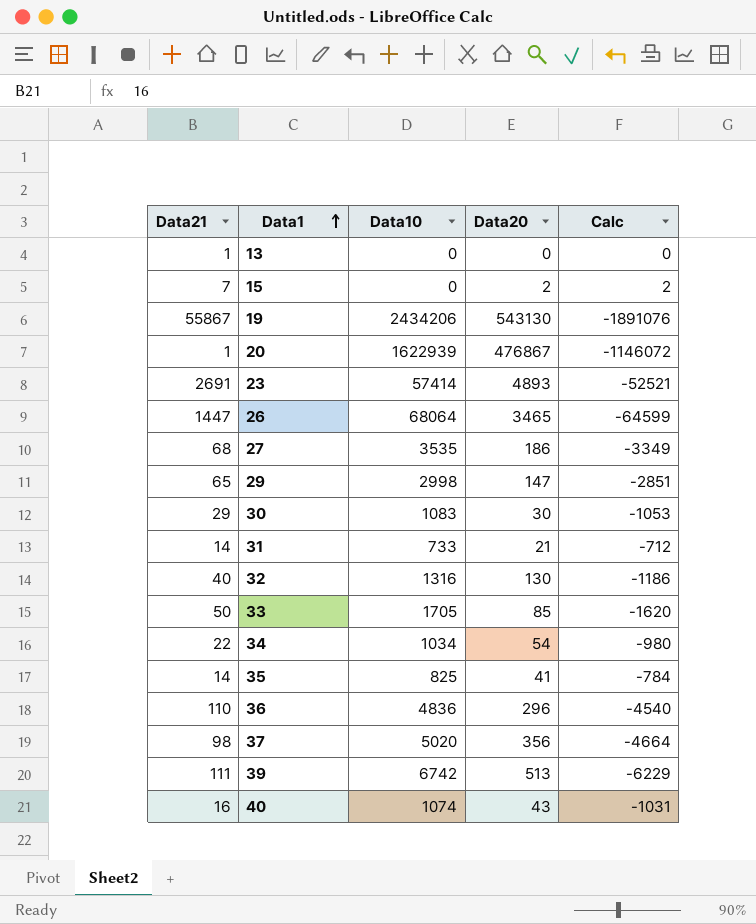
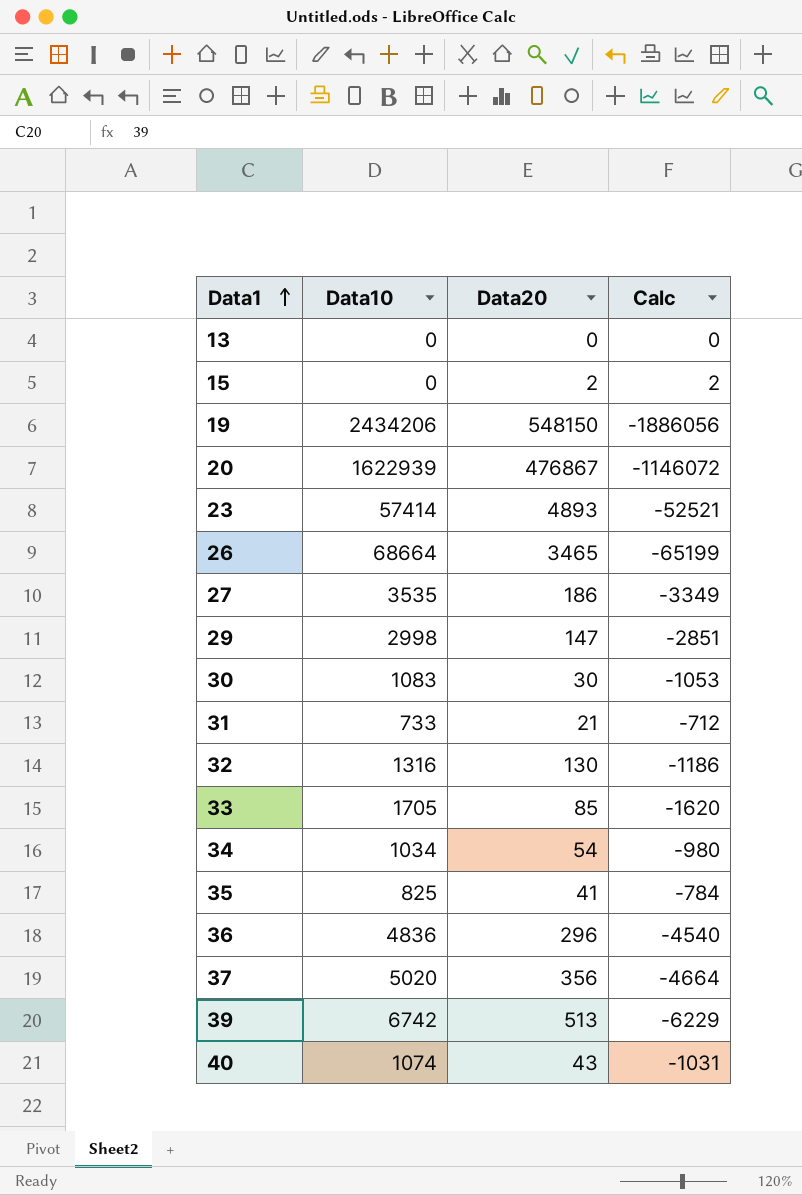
column Data21 | position: 1 -> none
19 | Data20: 543130 -> 548150
19 | Calc: -1891076 -> -1886056
26 | Data10: 68064 -> 68664
26 | Calc: -64599 -> -65199

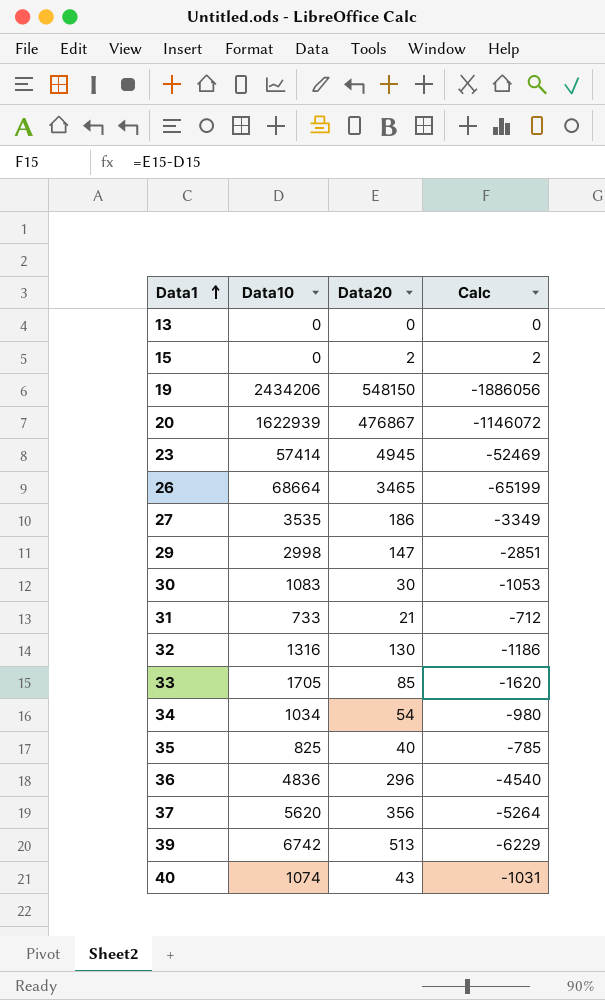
23 | Data20: 4893 -> 4945
23 | Calc: -52521 -> -52469
35 | Data20: 41 -> 40
35 | Calc: -784 -> -785
37 | Data10: 5020 -> 5620
37 | Calc: -4664 -> -5264

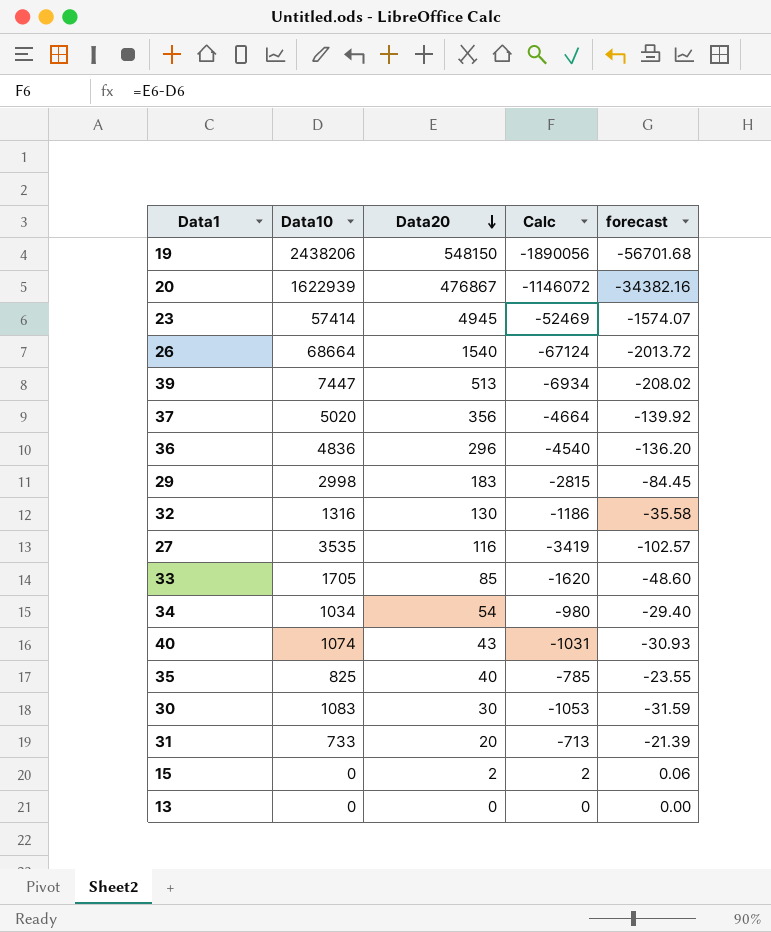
row order: Data1 ascending -> Data20 descending
column forecast | formula: none -> [Calc] * 0.03
19 | Data10: 2434206 -> 2438206
19 | Calc: -1886056 -> -1890056
26 | Data20: 3465 -> 1540
26 | Calc: -65199 -> -67124
39 | Data10: 6742 -> 7447
39 | Calc: -6229 -> -6934
37 | Data10: 5620 -> 5020
37 | Calc: -5264 -> -4664
29 | Data20: 147 -> 183
29 | Calc: -2851 -> -2815
27 | Data20: 186 -> 116
27 | Calc: -3349 -> -3419
31 | Data20: 21 -> 20
31 | Calc: -712 -> -713

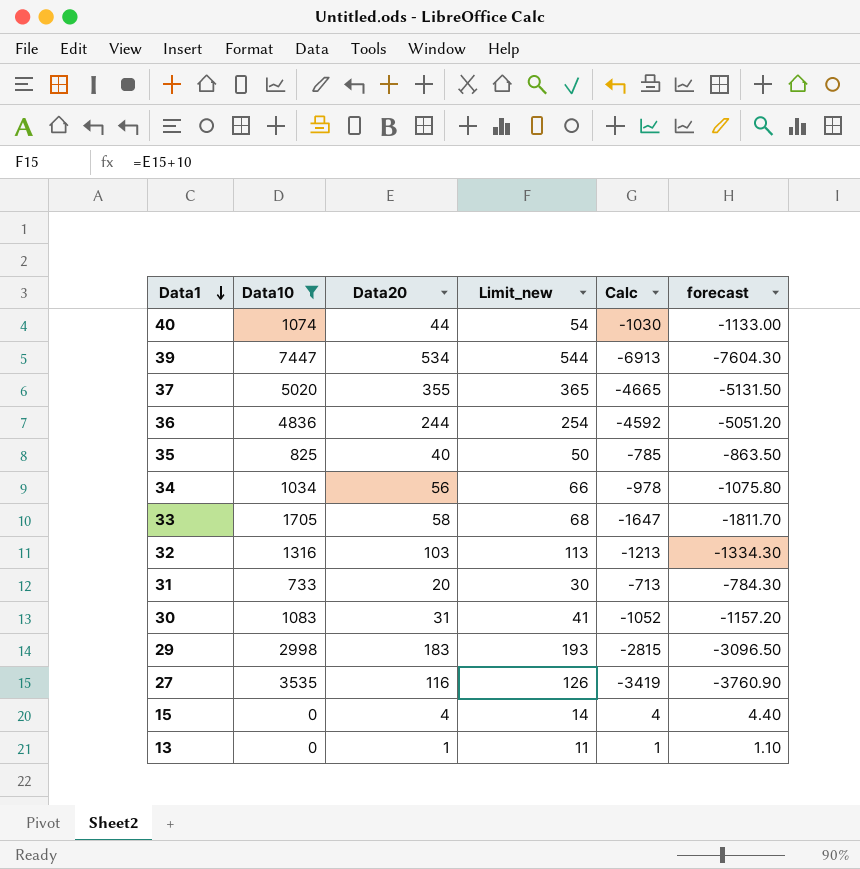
filter: none -> Data10 <= 7447
row order: Data20 descending -> Data1 descending
column Limit_new | formula: none -> [Data20] + 10
column forecast | formula: [Calc] * 0.03 -> [Calc] * 1.1
40 | Data20: 43 -> 44
40 | Calc: -1031 -> -1030
39 | Data20: 513 -> 534
39 | Calc: -6934 -> -6913
37 | Data20: 356 -> 355
37 | Calc: -4664 -> -4665
36 | Data20: 296 -> 244
36 | Calc: -4540 -> -4592
34 | Data20: 54 -> 56
34 | Calc: -980 -> -978
33 | Data20: 85 -> 58
33 | Calc: -1620 -> -1647
32 | Data20: 130 -> 103
32 | Calc: -1186 -> -1213
30 | Data20: 30 -> 31
30 | Calc: -1053 -> -1052
15 | Data20: 2 -> 4
15 | Calc: 2 -> 4
13 | Data20: 0 -> 1
13 | Calc: 0 -> 1

